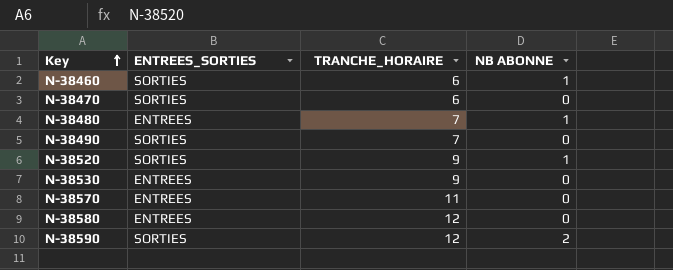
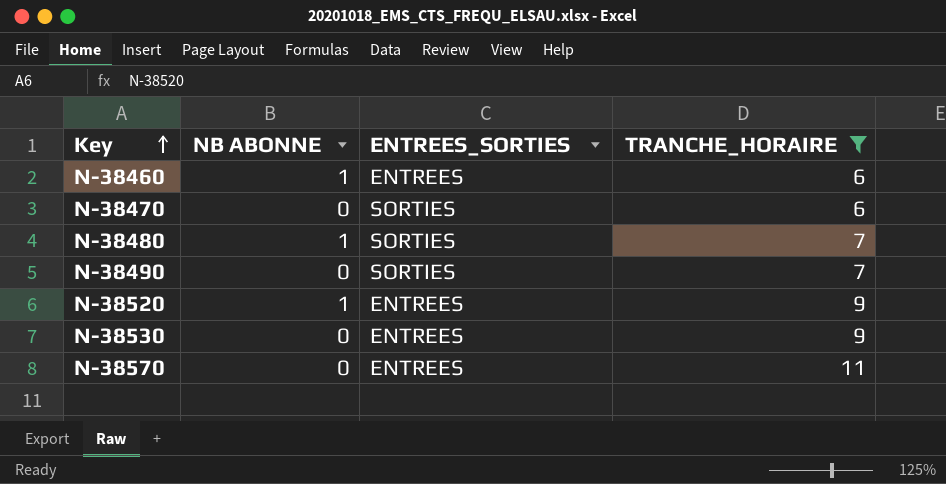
filter: none -> TRANCHE_HORAIRE != 12
column NB ABONNE | position: 4 -> 2
N-38460 | ENTREES_SORTIES: SORTIES -> ENTREES
N-38480 | ENTREES_SORTIES: ENTREES -> SORTIES
N-38520 | ENTREES_SORTIES: SORTIES -> ENTREES

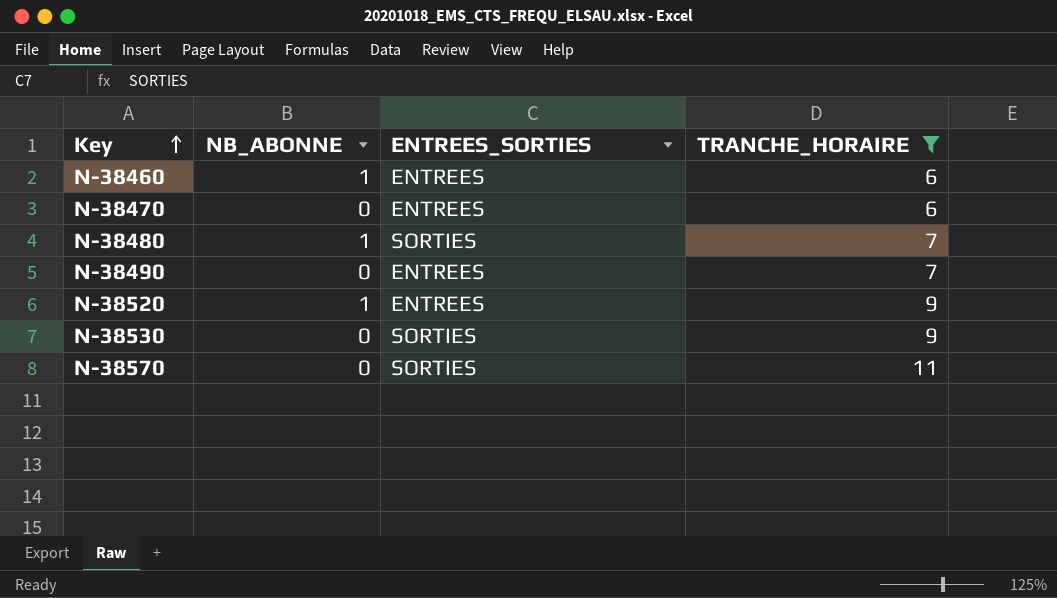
column name: NB ABONNE -> NB_ABONNE
N-38470 | ENTREES_SORTIES: SORTIES -> ENTREES
N-38490 | ENTREES_SORTIES: SORTIES -> ENTREES
N-38530 | ENTREES_SORTIES: ENTREES -> SORTIES
N-38570 | ENTREES_SORTIES: ENTREES -> SORTIES

